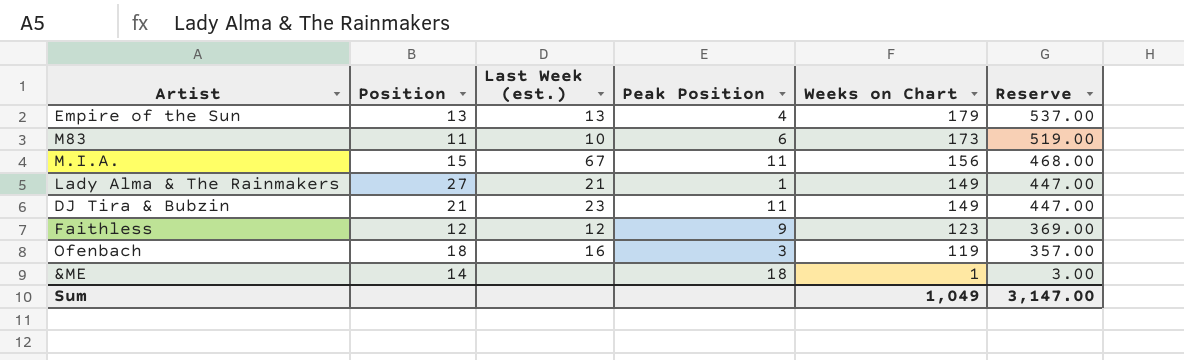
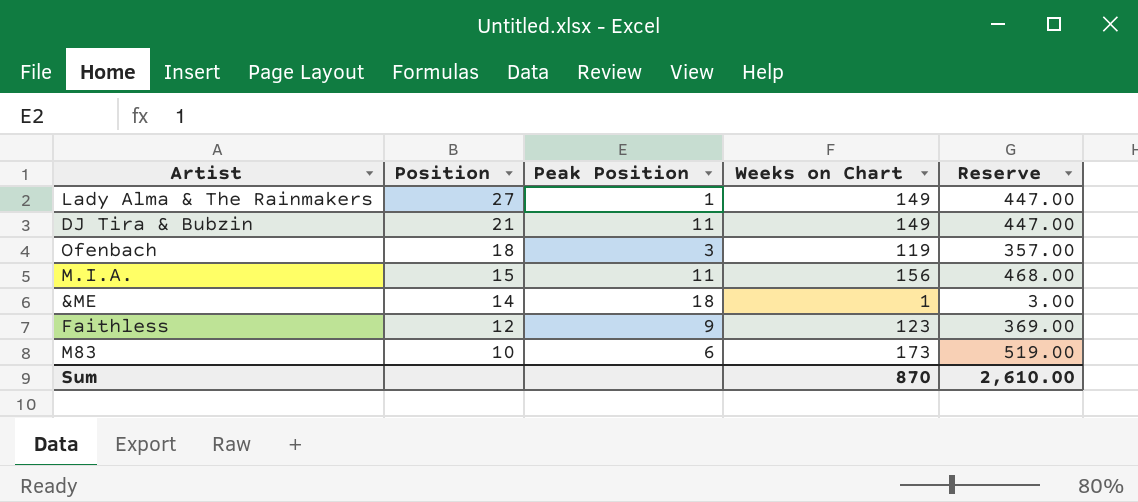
row order: Weeks on Chart descending -> Position descending
column Last Week (est.) | position: 3 -> none
row Empire of the Sun: 13 | 13 | 4 | 179 | 537.00 -> none
M83 | Position: 11 -> 10
Sum | Weeks on Chart: 1,049 -> 870
Sum | Reserve: 3,147.00 -> 2,610.00

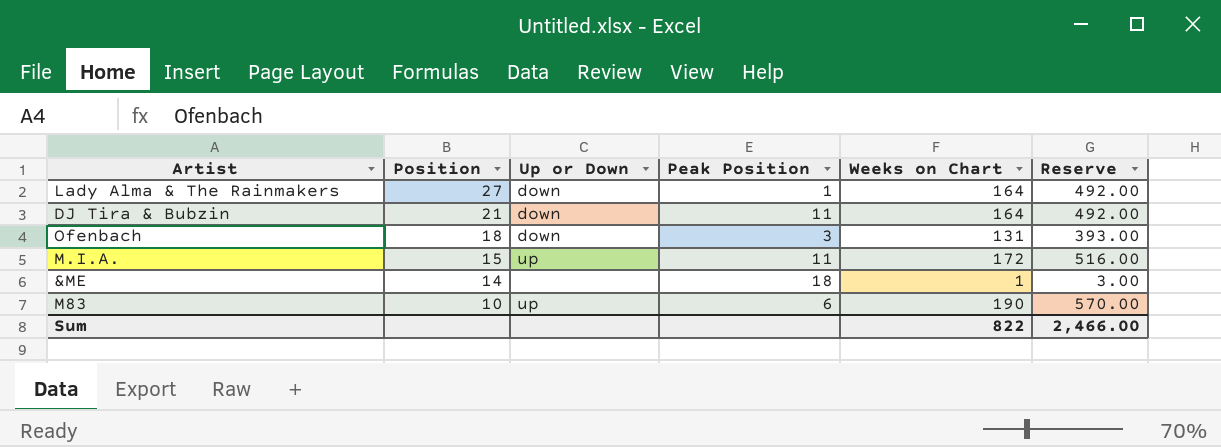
column Up or Down | position: none -> 3
row Faithless: 12 | 9 | 123 | 369.00 -> none
Lady Alma & The Rainmakers | Weeks on Chart: 149 -> 164
Lady Alma & The Rainmakers | Reserve: 447.00 -> 492.00
DJ Tira & Bubzin | Weeks on Chart: 149 -> 164
DJ Tira & Bubzin | Reserve: 447.00 -> 492.00
Ofenbach | Weeks on Chart: 119 -> 131
Ofenbach | Reserve: 357.00 -> 393.00
M.I.A. | Weeks on Chart: 156 -> 172
M.I.A. | Reserve: 468.00 -> 516.00
M83 | Weeks on Chart: 173 -> 190
M83 | Reserve: 519.00 -> 570.00
Sum | Weeks on Chart: 870 -> 822
Sum | Reserve: 2,610.00 -> 2,466.00

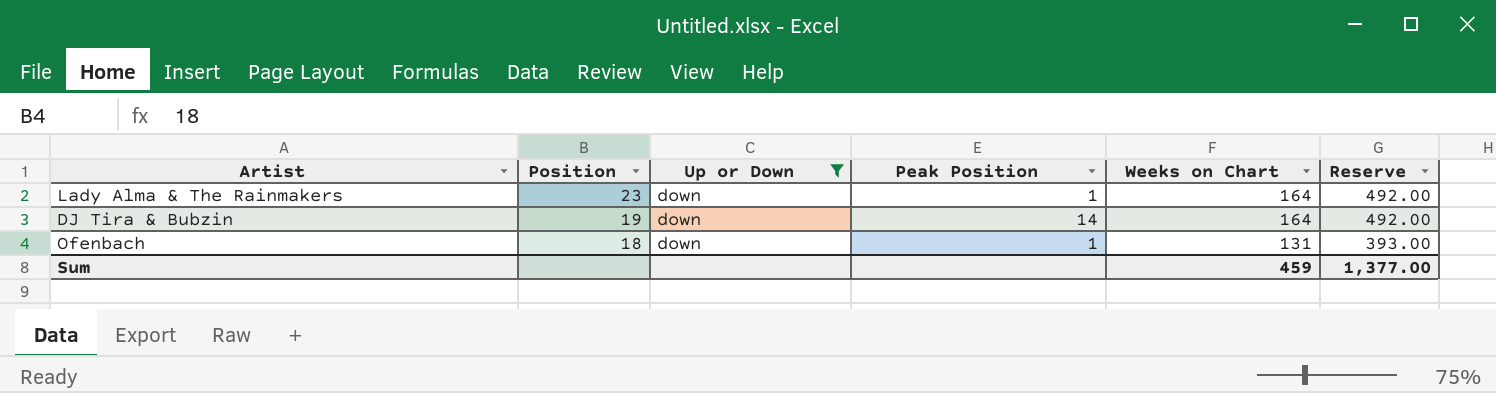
filter: none -> Up or Down = down
Lady Alma & The Rainmakers | Position: 27 -> 23
DJ Tira & Bubzin | Position: 21 -> 19
DJ Tira & Bubzin | Peak Position: 11 -> 14
Ofenbach | Peak Position: 3 -> 1
Sum | Weeks on Chart: 822 -> 459
Sum | Reserve: 2,466.00 -> 1,377.00

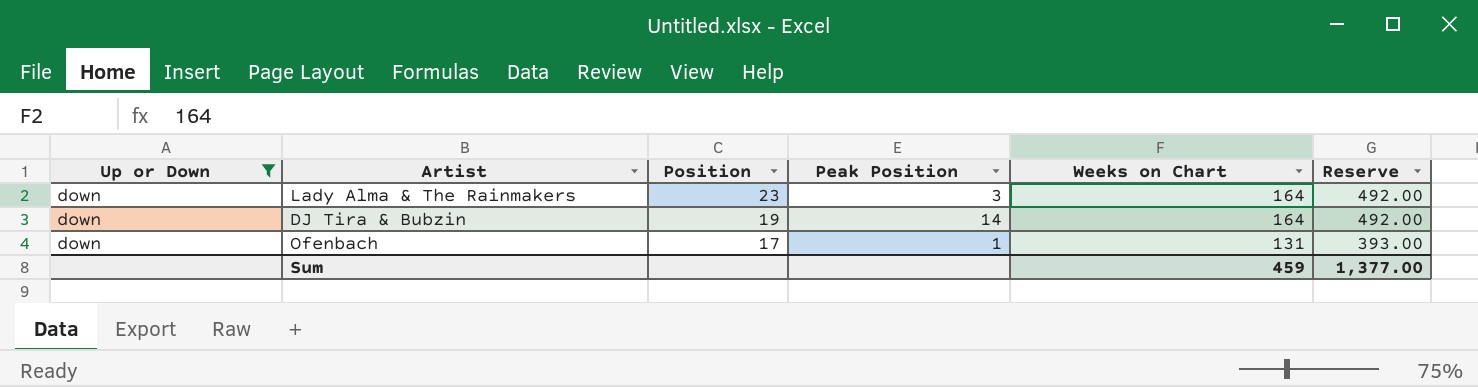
column Up or Down | position: 3 -> 1
Lady Alma & The Rainmakers | Peak Position: 1 -> 3
Ofenbach | Position: 18 -> 17

